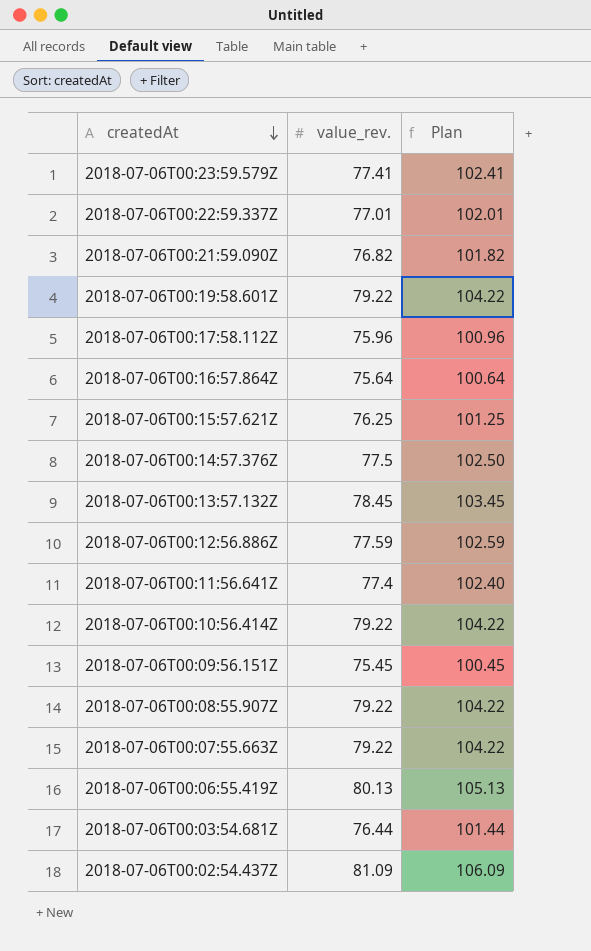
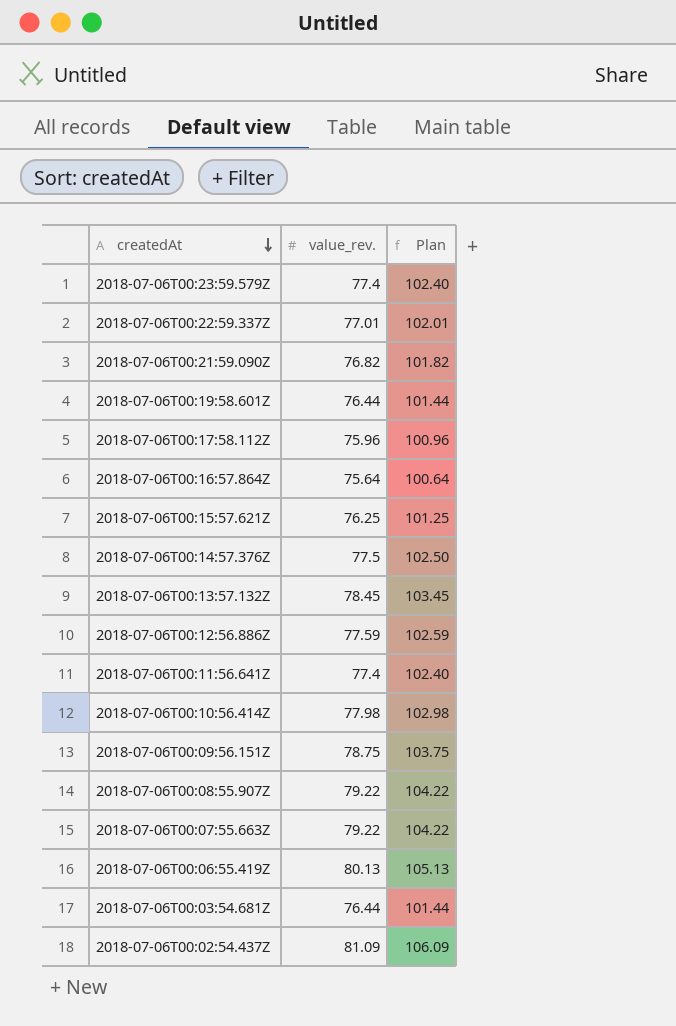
2018-07-06T00:23:59.579Z | value_rev.: 77.41 -> 77.4
2018-07-06T00:23:59.579Z | Plan: 102.41 -> 102.40
2018-07-06T00:19:58.601Z | value_rev.: 79.22 -> 76.44
2018-07-06T00:19:58.601Z | Plan: 104.22 -> 101.44
2018-07-06T00:10:56.414Z | value_rev.: 79.22 -> 77.98
2018-07-06T00:10:56.414Z | Plan: 104.22 -> 102.98
2018-07-06T00:09:56.151Z | value_rev.: 75.45 -> 78.75
2018-07-06T00:09:56.151Z | Plan: 100.45 -> 103.75

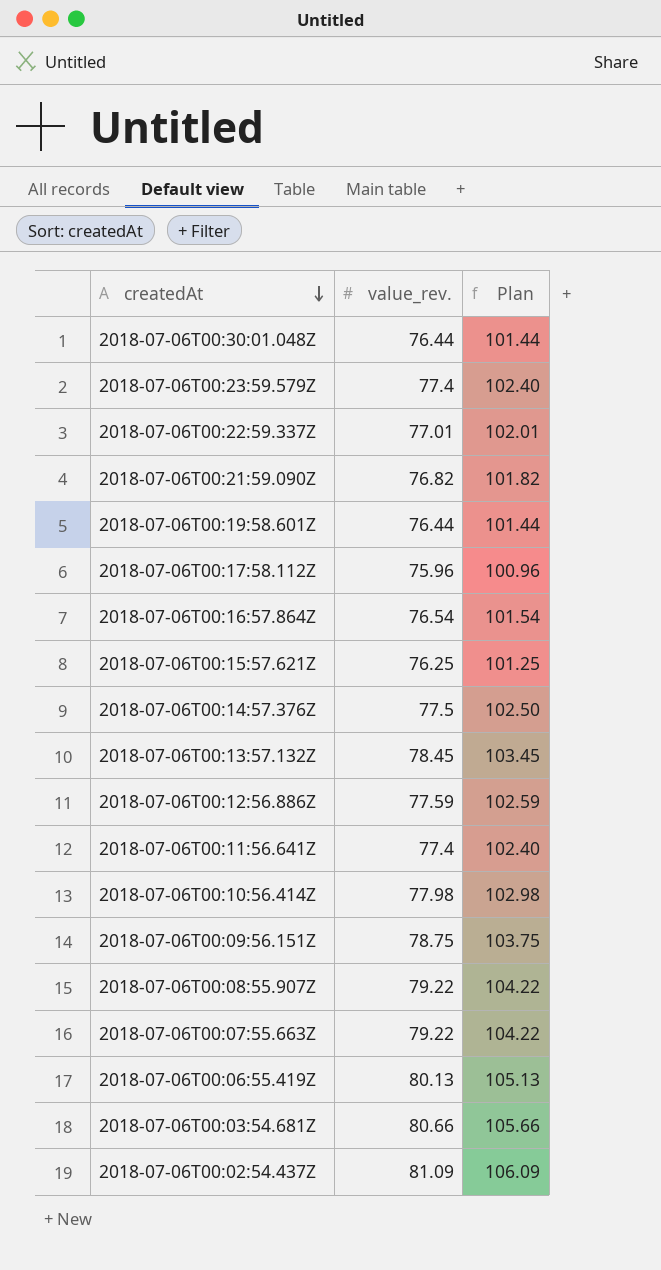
row 2018-07-06T00:30:01.048Z: none -> 76.44 | 101.44
2018-07-06T00:16:57.864Z | value_rev.: 75.64 -> 76.54
2018-07-06T00:16:57.864Z | Plan: 100.64 -> 101.54
2018-07-06T00:03:54.681Z | value_rev.: 76.44 -> 80.66
2018-07-06T00:03:54.681Z | Plan: 101.44 -> 105.66

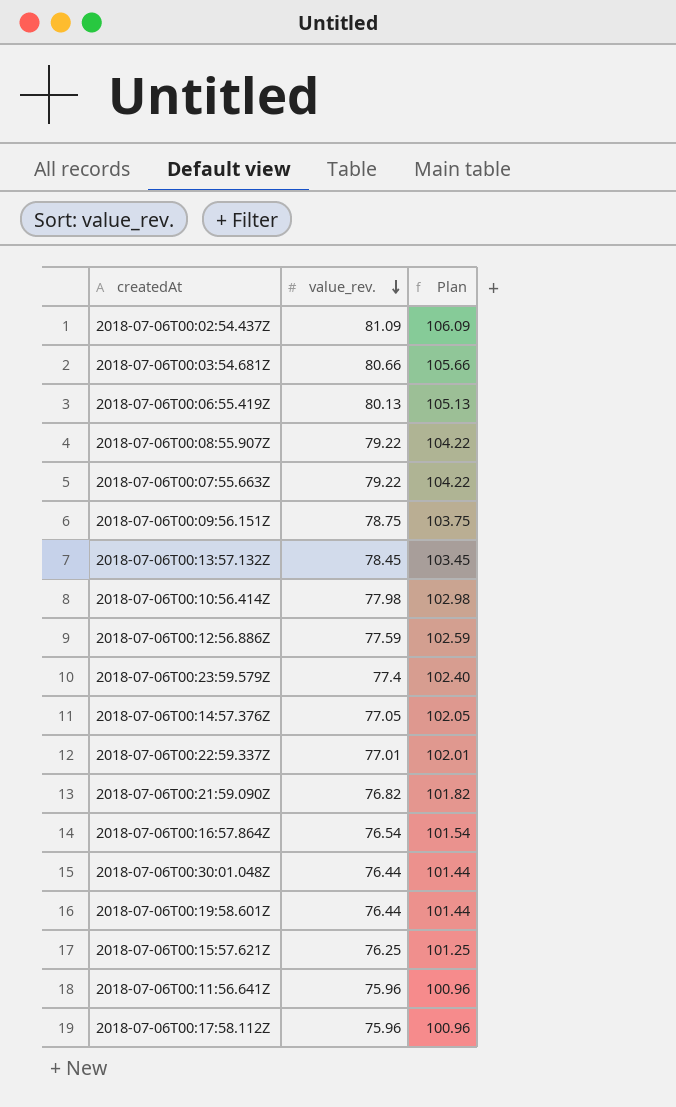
row order: createdAt descending -> value_rev. descending
2018-07-06T00:14:57.376Z | value_rev.: 77.5 -> 77.05
2018-07-06T00:14:57.376Z | Plan: 102.50 -> 102.05
2018-07-06T00:11:56.641Z | value_rev.: 77.4 -> 75.96
2018-07-06T00:11:56.641Z | Plan: 102.40 -> 100.96

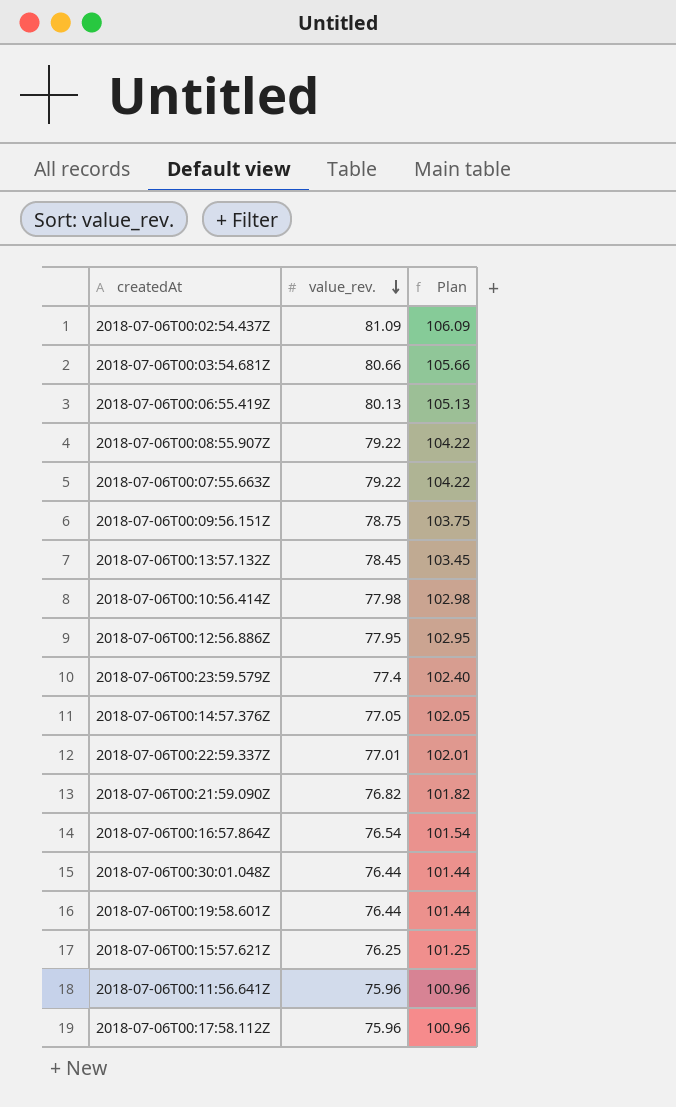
2018-07-06T00:12:56.886Z | value_rev.: 77.59 -> 77.95
2018-07-06T00:12:56.886Z | Plan: 102.59 -> 102.95

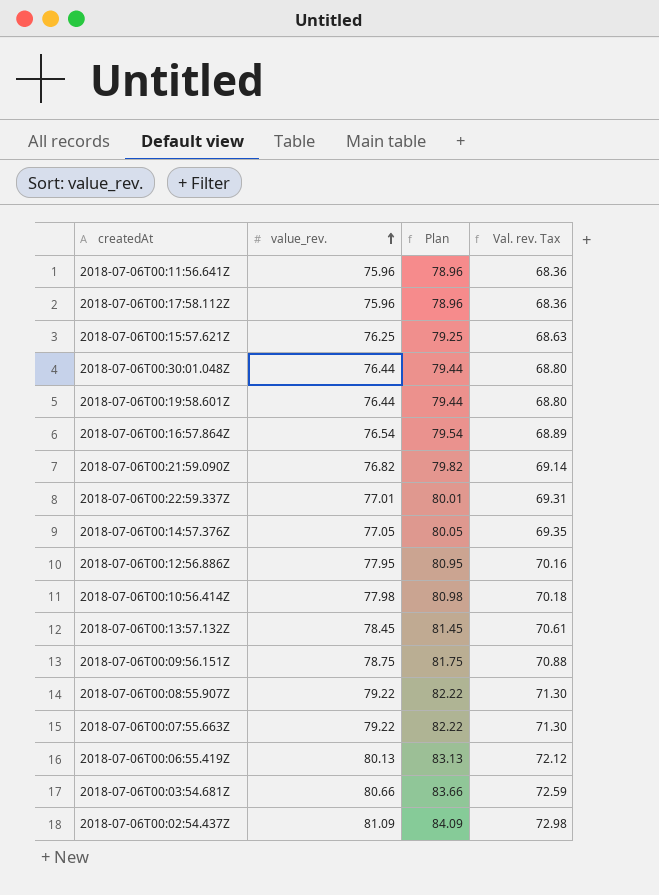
row order: value_rev. descending -> value_rev. ascending
column Plan | formula: [value_rev.] + 25 -> [value_rev.] + 3
column Val. rev. Tax | formula: none -> [value_rev.] * 0.9
row 2018-07-06T00:23:59.579Z: 77.4 | 102.40 -> none

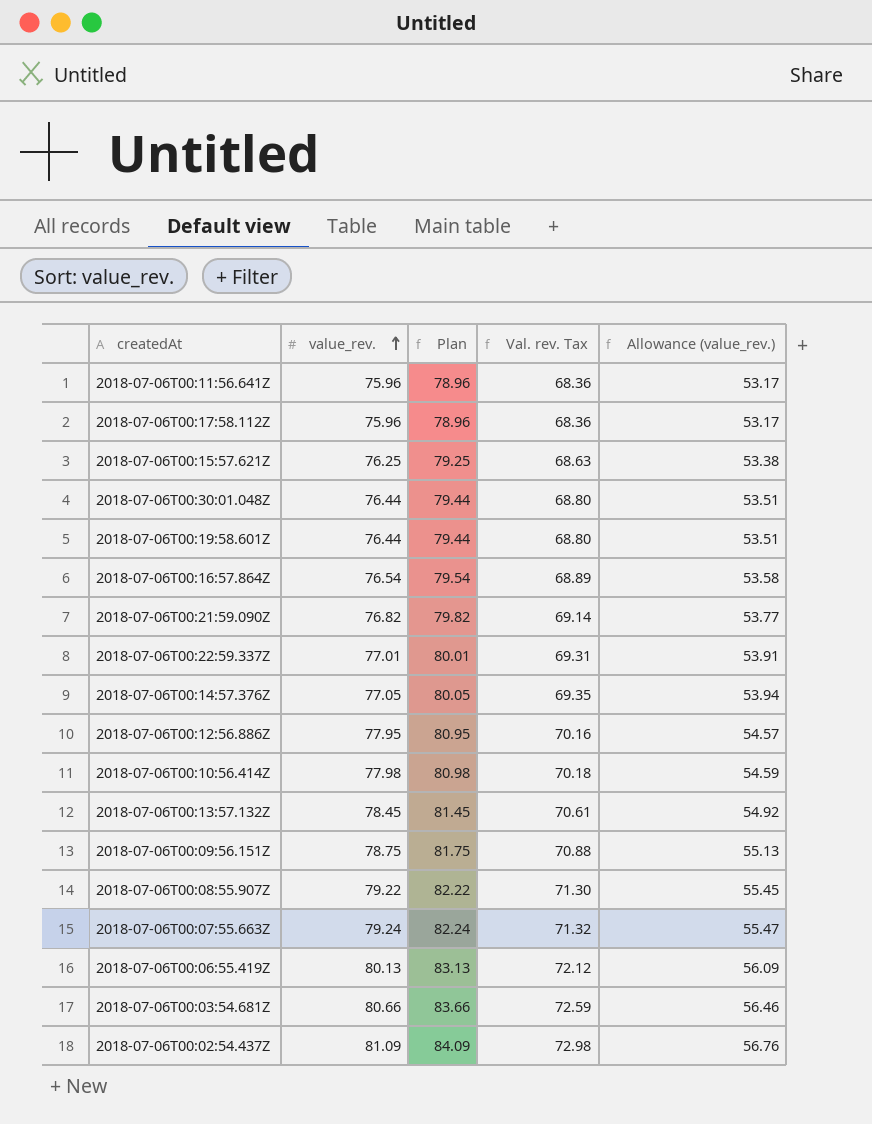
column Allowance (value_rev.) | formula: none -> [value_rev.] * 0.7
2018-07-06T00:07:55.663Z | value_rev.: 79.22 -> 79.24
2018-07-06T00:07:55.663Z | Plan: 82.22 -> 82.24
2018-07-06T00:07:55.663Z | Val. rev. Tax: 71.30 -> 71.32

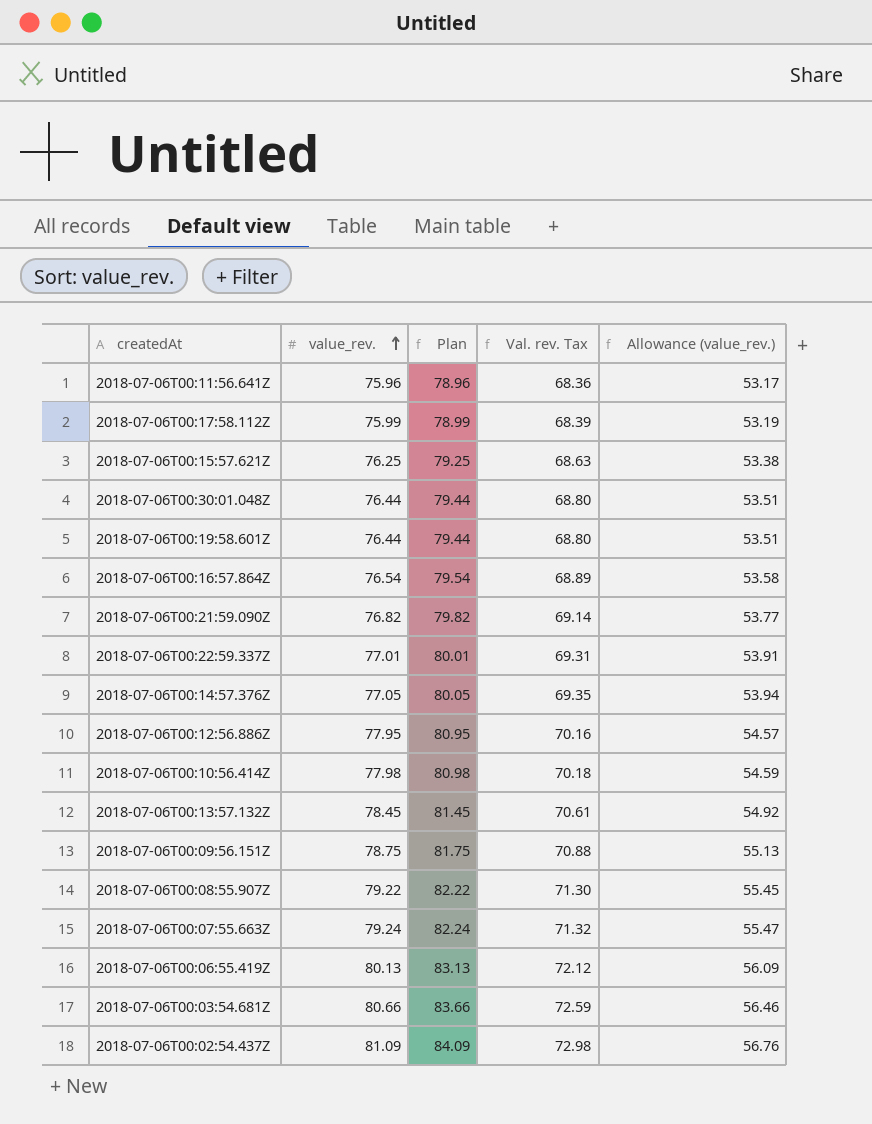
2018-07-06T00:17:58.112Z | value_rev.: 75.96 -> 75.99
2018-07-06T00:17:58.112Z | Plan: 78.96 -> 78.99
2018-07-06T00:17:58.112Z | Val. rev. Tax: 68.36 -> 68.39
2018-07-06T00:17:58.112Z | Allowance (value_rev.): 53.17 -> 53.19

